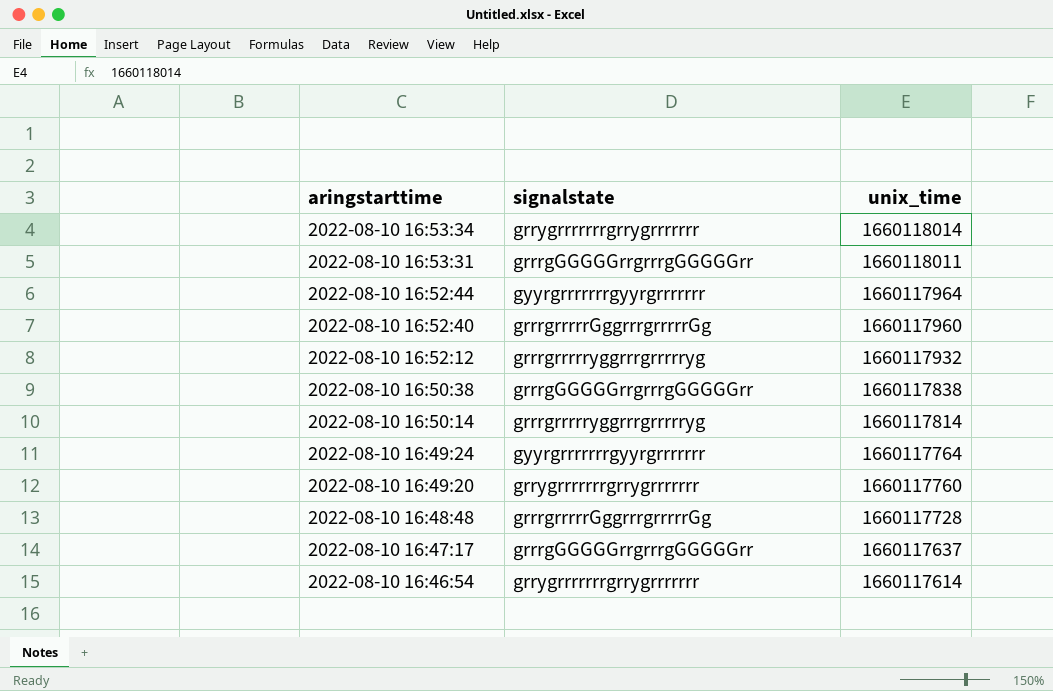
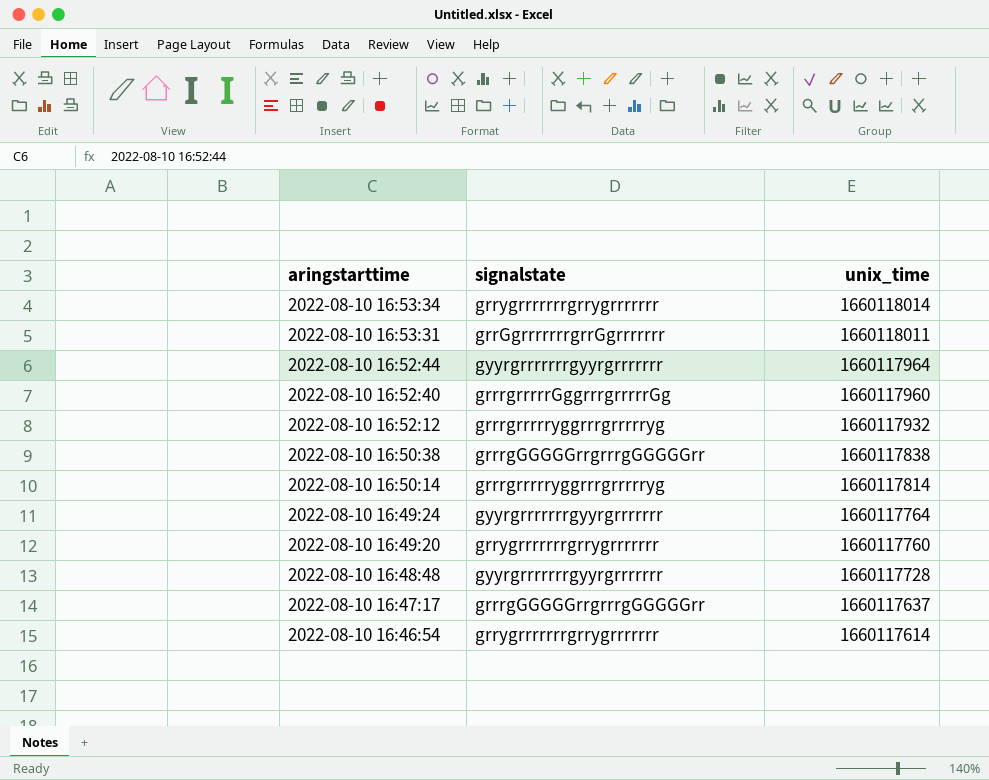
2022-08-10 16:53:31 | signalstate: grrrgGGGGGrrgrrrgGGGGGrr -> grrGgrrrrrrrgrrGgrrrrrrr
2022-08-10 16:48:48 | signalstate: grrrgrrrrrGggrrrgrrrrrGg -> gyyrgrrrrrrrgyyrgrrrrrrr

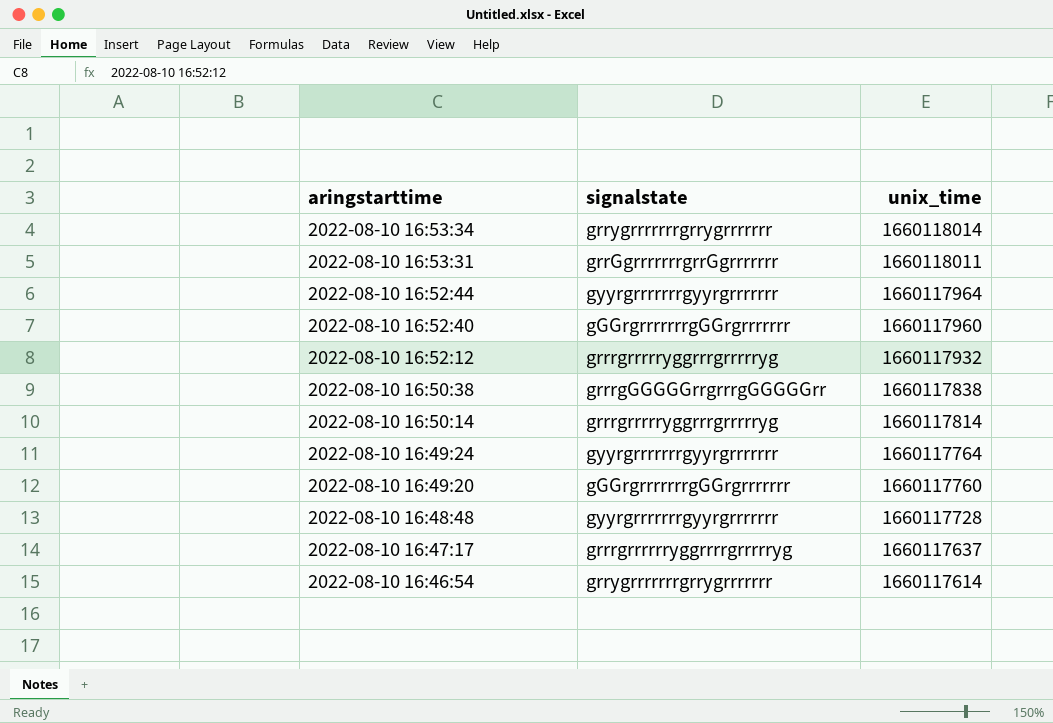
2022-08-10 16:52:40 | signalstate: grrrgrrrrrGggrrrgrrrrrGg -> gGGrgrrrrrrrgGGrgrrrrrrr
2022-08-10 16:49:20 | signalstate: grrygrrrrrrrgrrygrrrrrrr -> gGGrgrrrrrrrgGGrgrrrrrrr
2022-08-10 16:47:17 | signalstate: grrrgGGGGGrrgrrrgGGGGGrr -> grrrgrrrrrryggrrrrgrrrrryg

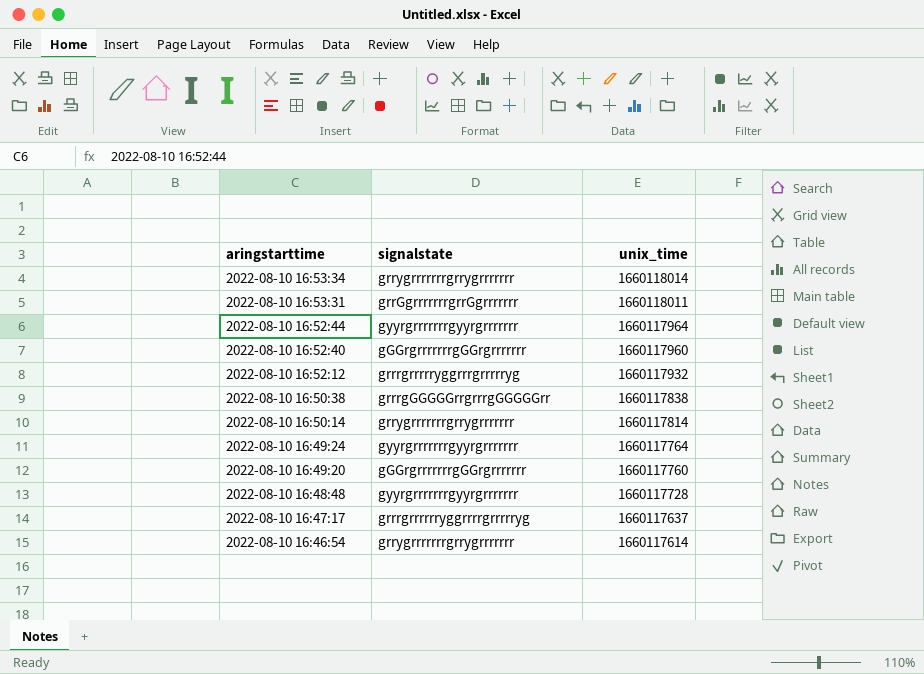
2022-08-10 16:50:14 | signalstate: grrrgrrrrryggrrrgrrrrryg -> grrygrrrrrrrgrrygrrrrrrr

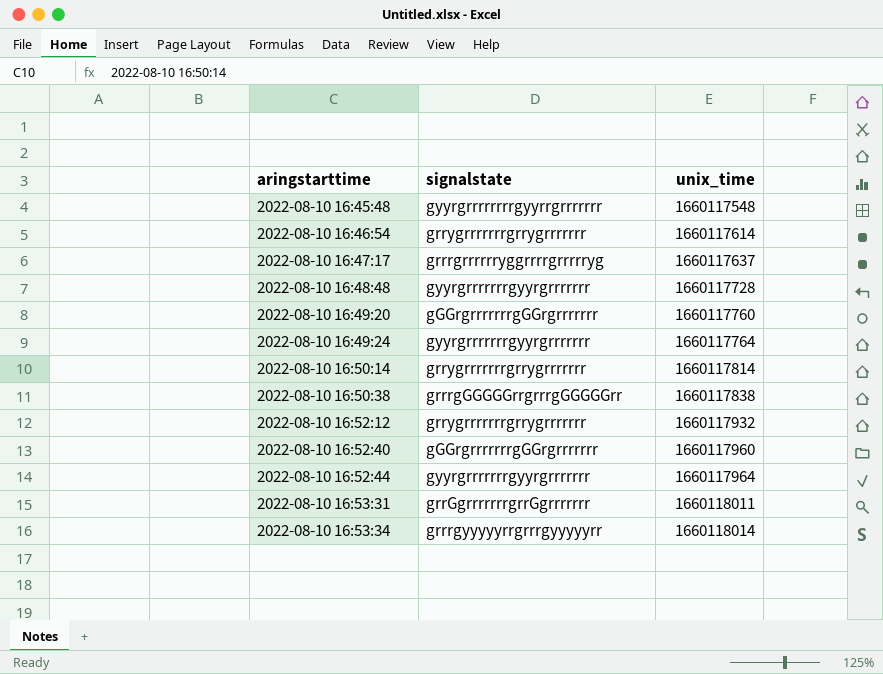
row order: aringstarttime descending -> aringstarttime ascending
row 2022-08-10 16:45:48: none -> gyyrgrrrrrrrrgyyrrgrrrrrrr | 1660117548
2022-08-10 16:52:12 | signalstate: grrrgrrrrryggrrrgrrrrryg -> grrygrrrrrrrgrrygrrrrrrr
2022-08-10 16:53:34 | signalstate: grrygrrrrrrrgrrygrrrrrrr -> grrrgyyyyyrrgrrrgyyyyyrr

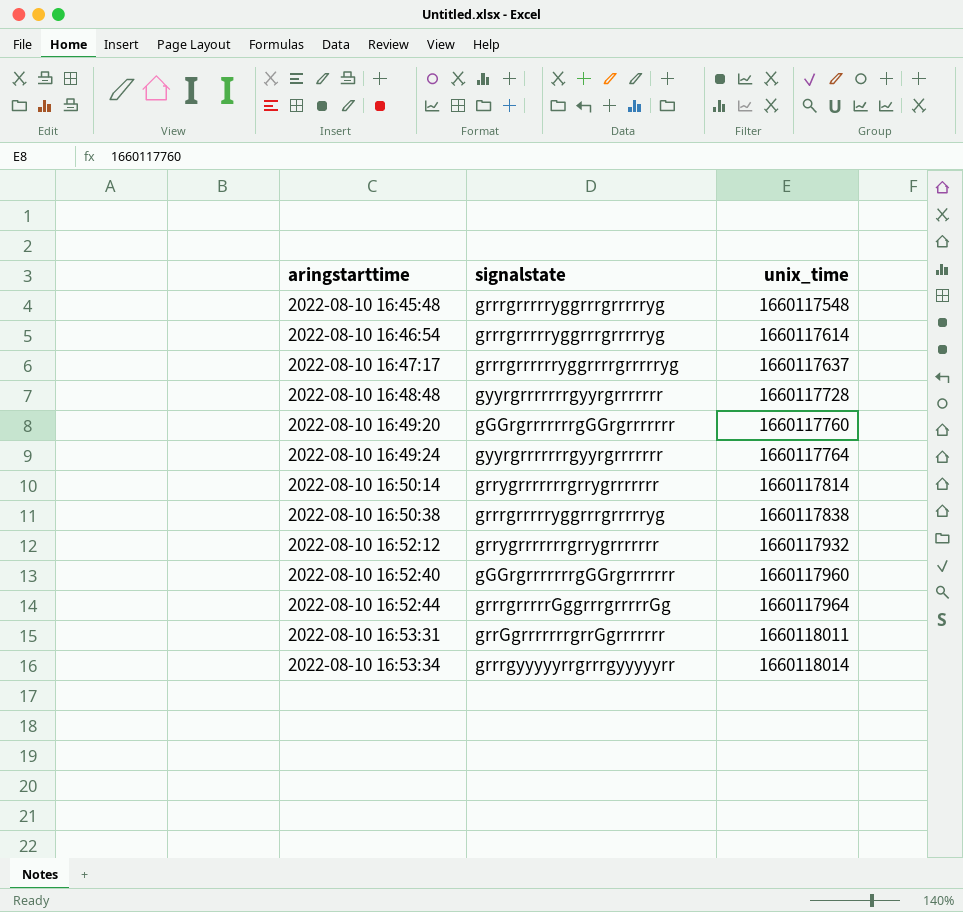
2022-08-10 16:45:48 | signalstate: gyyrgrrrrrrrrgyyrrgrrrrrrr -> grrrgrrrrryggrrrgrrrrryg
2022-08-10 16:46:54 | signalstate: grrygrrrrrrrgrrygrrrrrrr -> grrrgrrrrryggrrrgrrrrryg
2022-08-10 16:50:38 | signalstate: grrrgGGGGGrrgrrrgGGGGGrr -> grrrgrrrrryggrrrgrrrrryg
2022-08-10 16:52:44 | signalstate: gyyrgrrrrrrrgyyrgrrrrrrr -> grrrgrrrrrGggrrrgrrrrrGg

